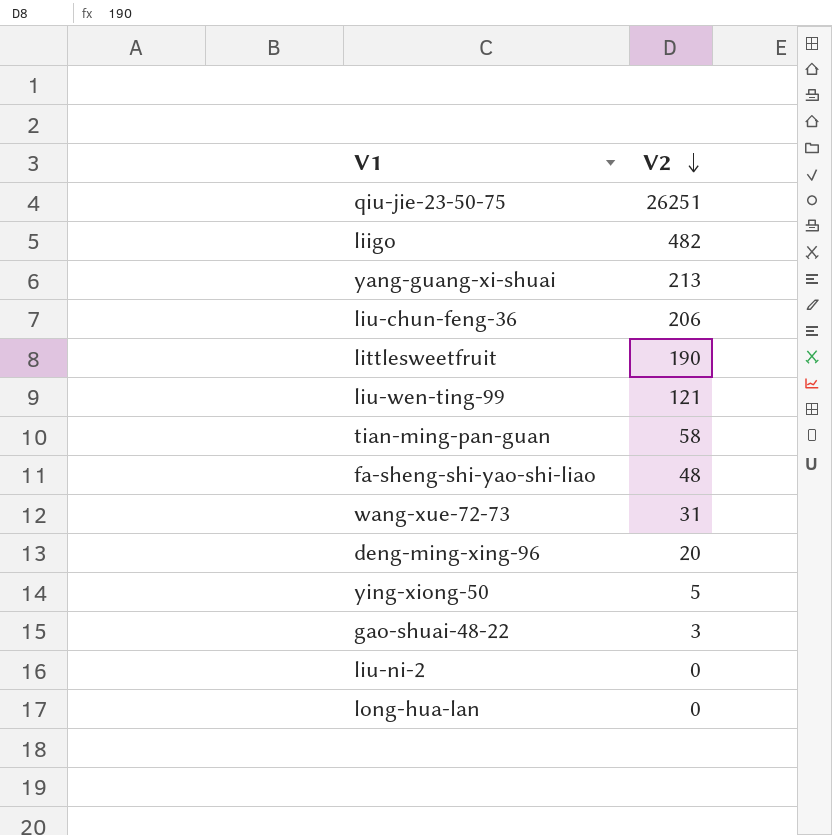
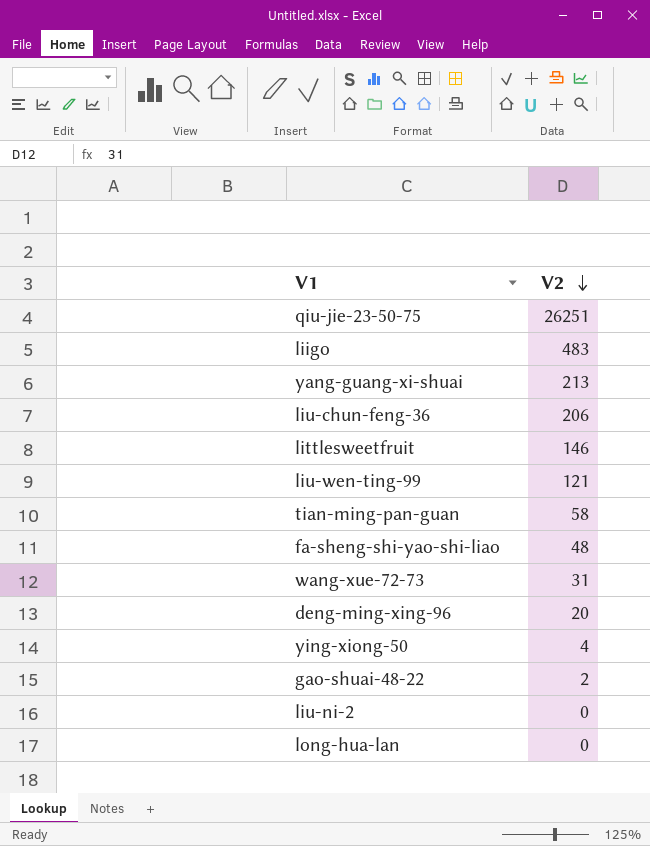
liigo | V2: 482 -> 483
littlesweetfruit | V2: 190 -> 146
ying-xiong-50 | V2: 5 -> 4
gao-shuai-48-22 | V2: 3 -> 2

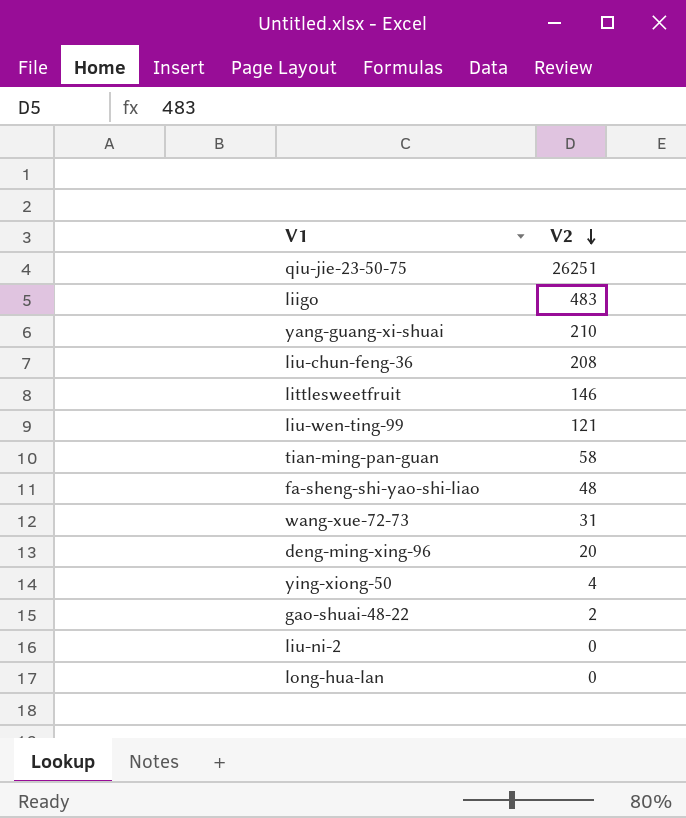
yang-guang-xi-shuai | V2: 213 -> 210
liu-chun-feng-36 | V2: 206 -> 208

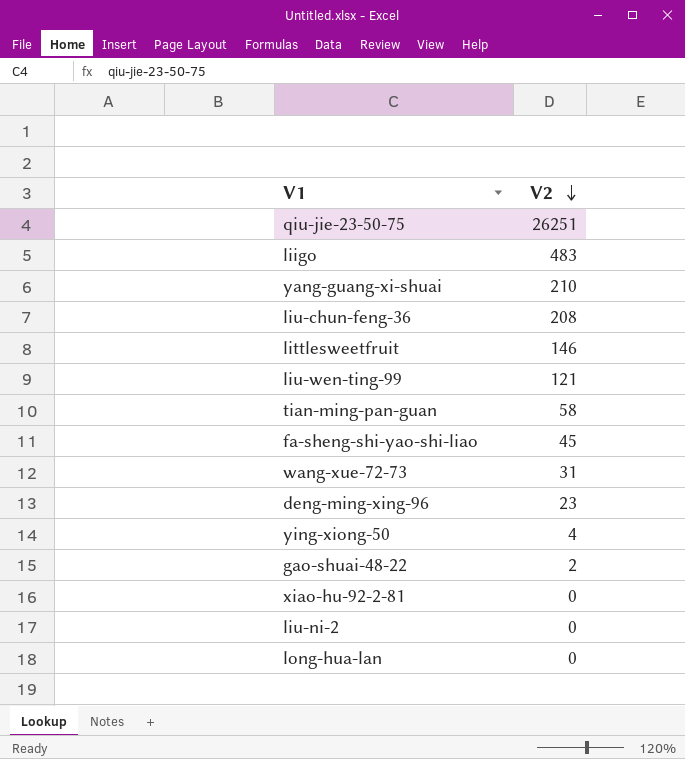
fa-sheng-shi-yao-shi-liao | V2: 48 -> 45
deng-ming-xing-96 | V2: 20 -> 23
row xiao-hu-92-2-81: none -> 0

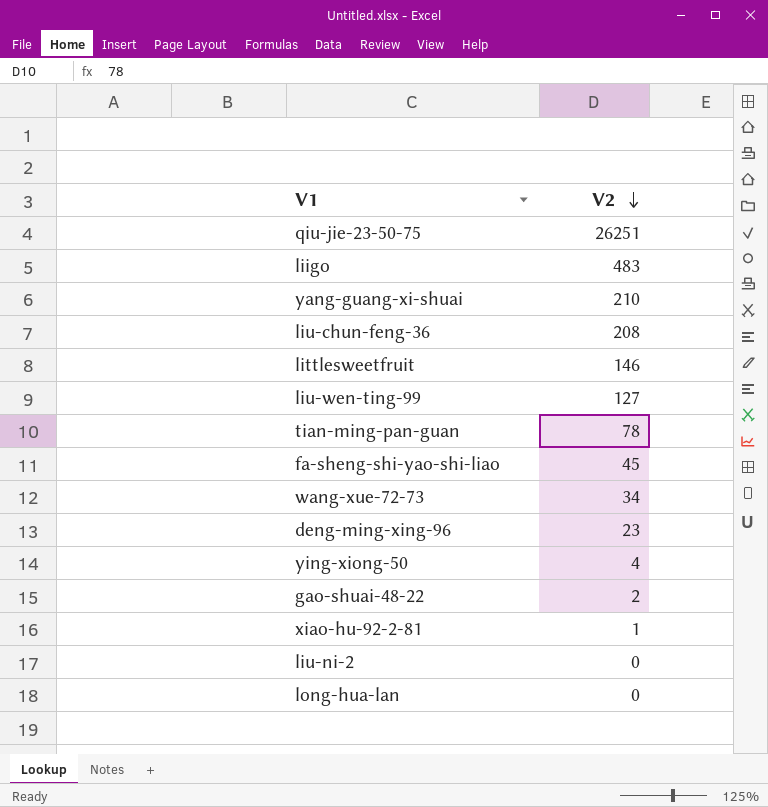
liu-wen-ting-99 | V2: 121 -> 127
tian-ming-pan-guan | V2: 58 -> 78
wang-xue-72-73 | V2: 31 -> 34
xiao-hu-92-2-81 | V2: 0 -> 1

